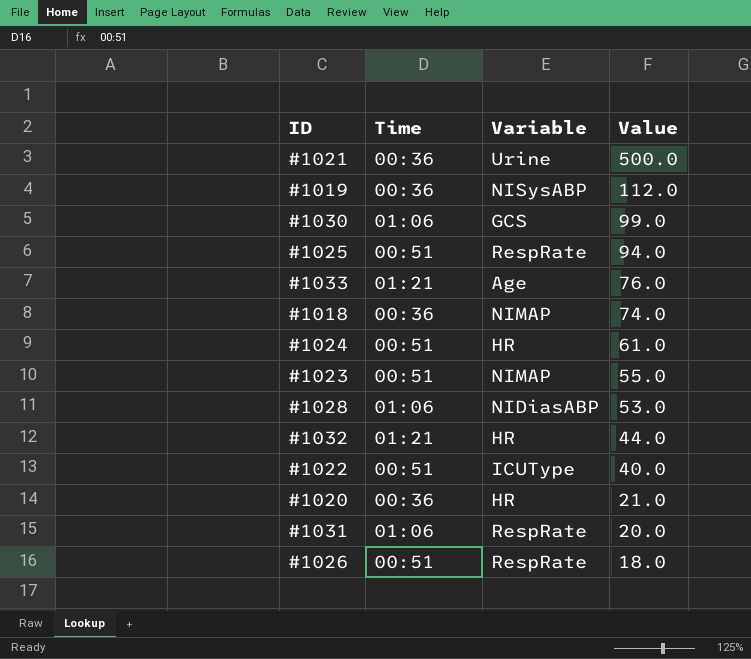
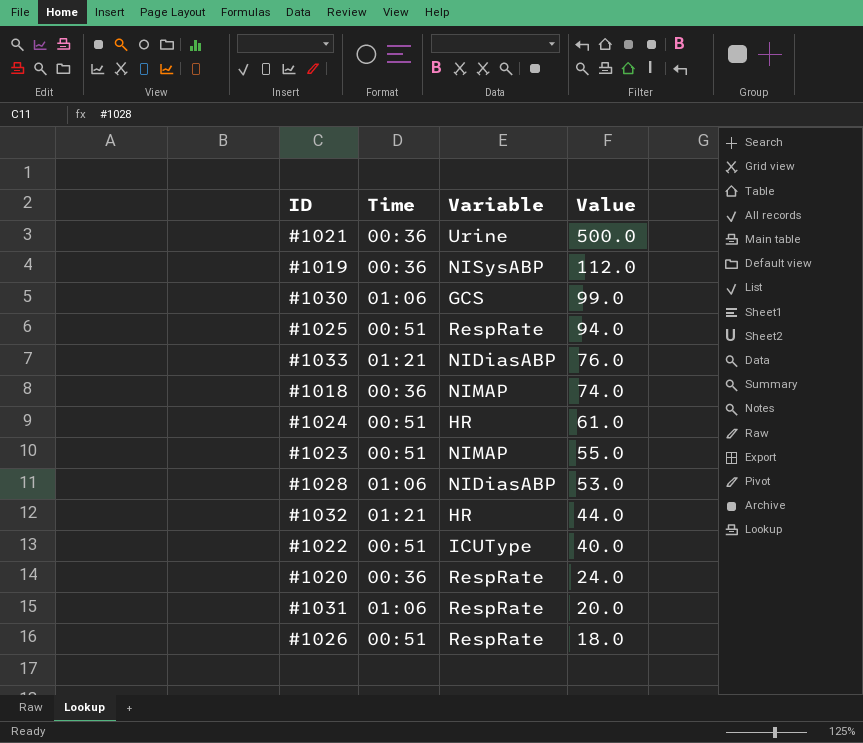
#1033 | Variable: Age -> NIDiasABP
#1020 | Variable: HR -> RespRate
#1020 | Value: 21.0 -> 24.0

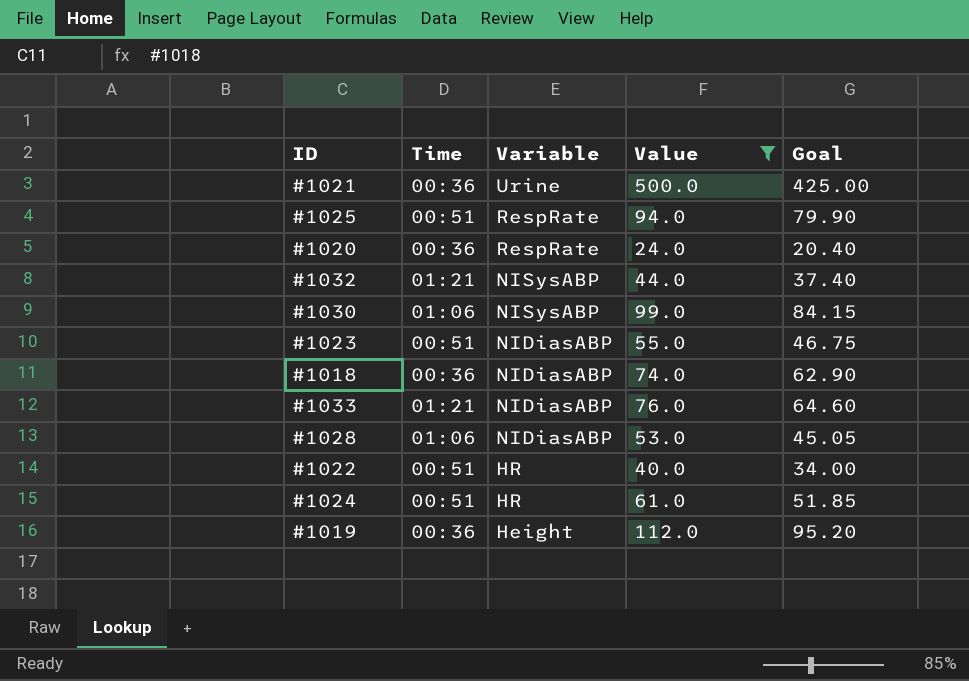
filter: none -> Value >= 24.0
row order: Value descending -> Variable descending
column Goal | formula: none -> [Value] * 0.85
#1032 | Variable: HR -> NISysABP
#1030 | Variable: GCS -> NISysABP
#1023 | Variable: NIMAP -> NIDiasABP
#1018 | Variable: NIMAP -> NIDiasABP
#1022 | Variable: ICUType -> HR
#1019 | Variable: NISysABP -> Height

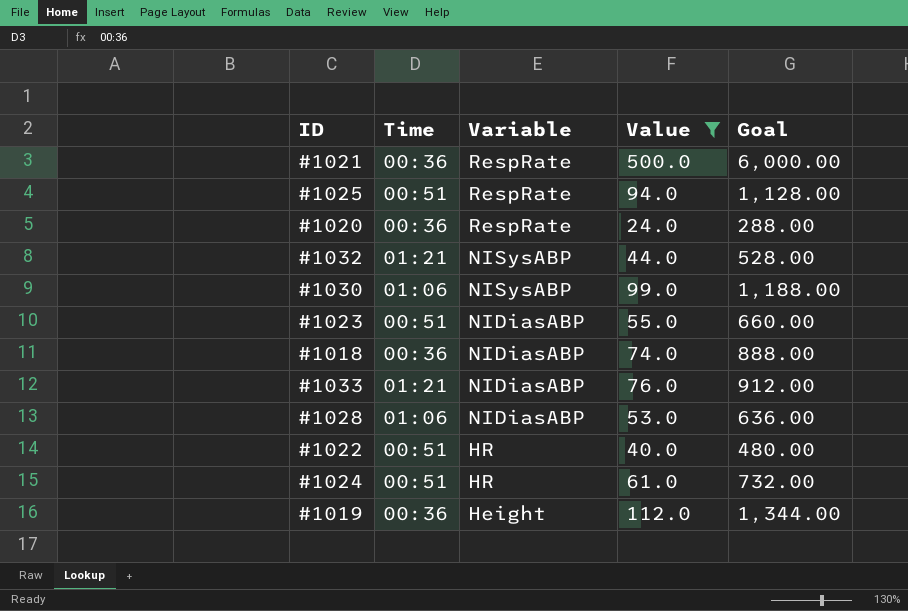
column Goal | formula: [Value] * 0.85 -> [Value] * 12
#1021 | Variable: Urine -> RespRate

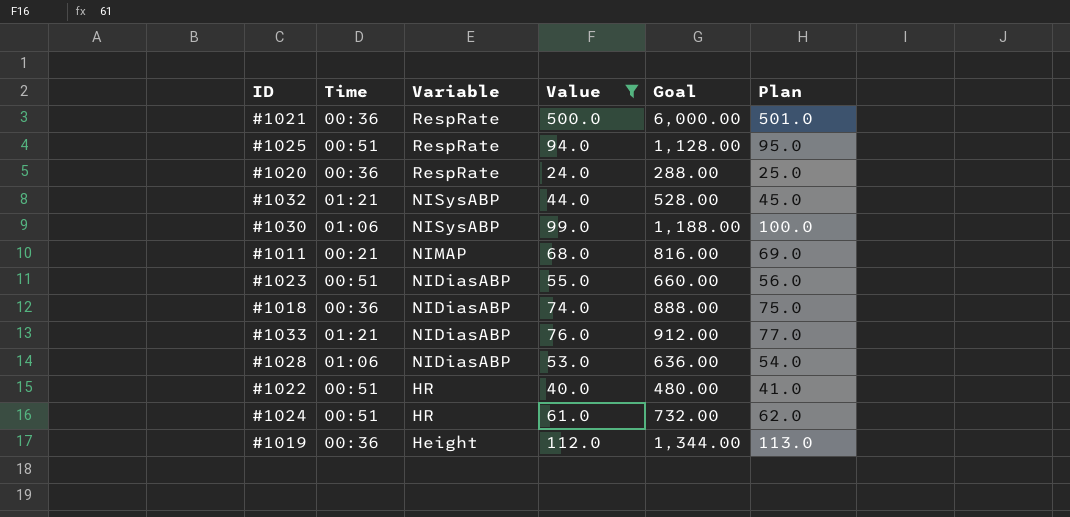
column Plan | formula: none -> [Value] + 1
row #1011: none -> 00:21 | NIMAP | 68.0 | 816.00 | 69.0

